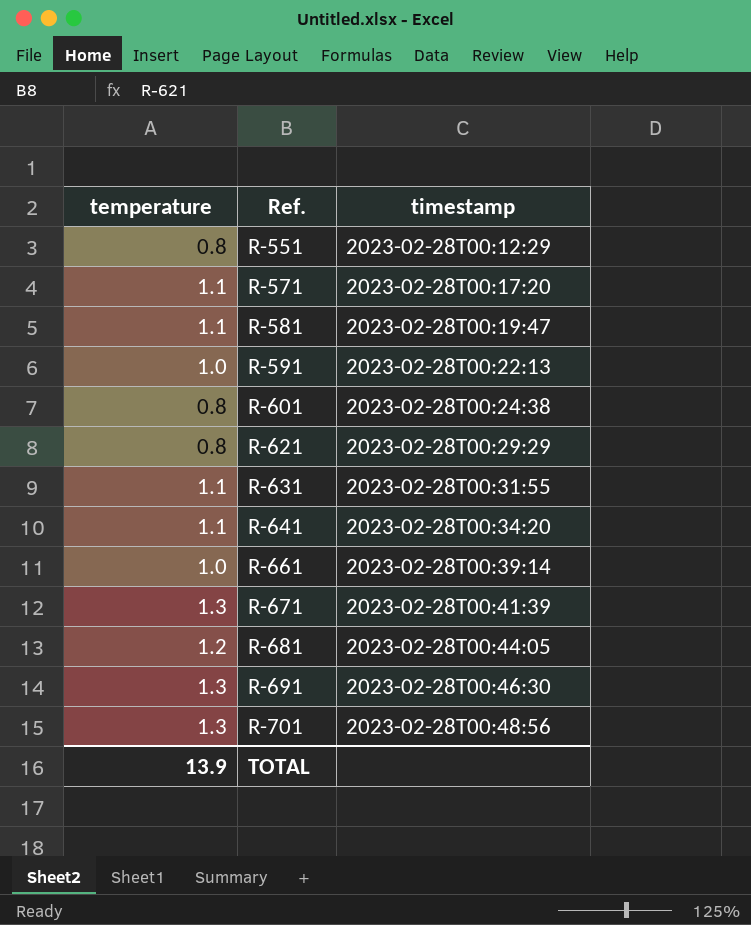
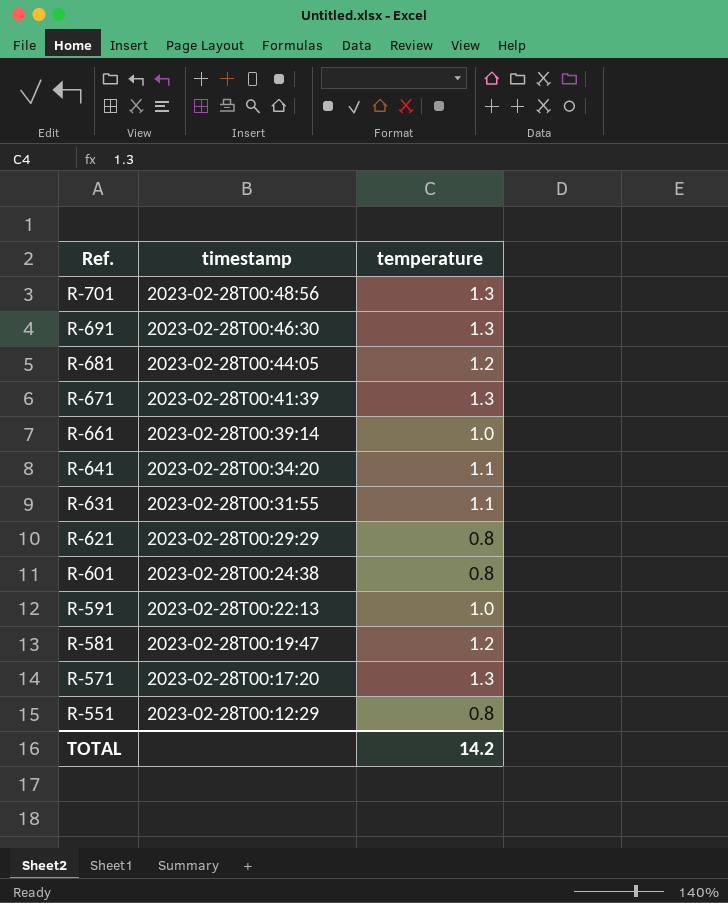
row order: Ref. ascending -> Ref. descending
column temperature | position: 1 -> 3
R-581 | temperature: 1.1 -> 1.2
R-571 | temperature: 1.1 -> 1.3
TOTAL | temperature: 13.9 -> 14.2

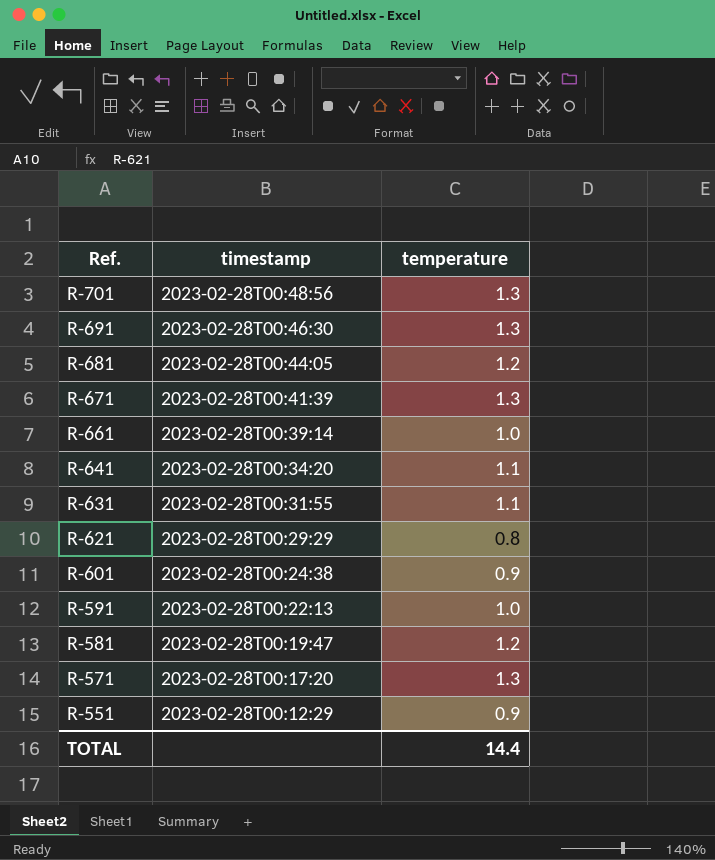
R-601 | temperature: 0.8 -> 0.9
R-551 | temperature: 0.8 -> 0.9
TOTAL | temperature: 14.2 -> 14.4

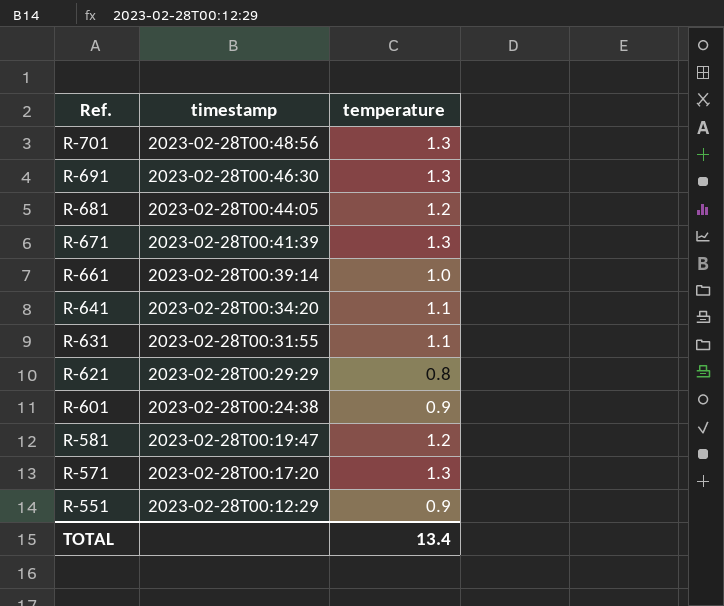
row R-591: 2023-02-28T00:22:13 | 1.0 -> none
TOTAL | temperature: 14.4 -> 13.4

